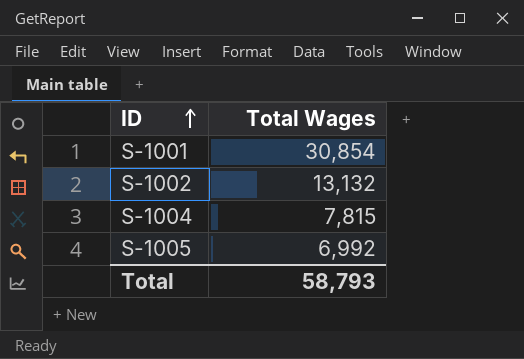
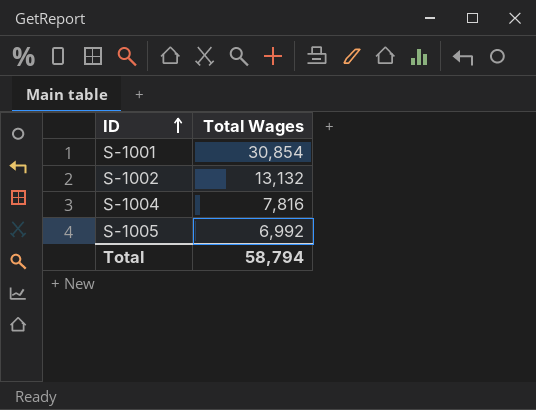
S-1004 | Total Wages: 7,815 -> 7,816
Total | Total Wages: 58,793 -> 58,794

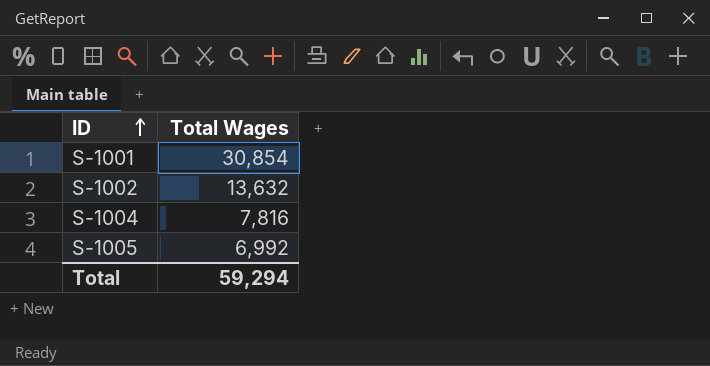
S-1002 | Total Wages: 13,132 -> 13,632
Total | Total Wages: 58,794 -> 59,294

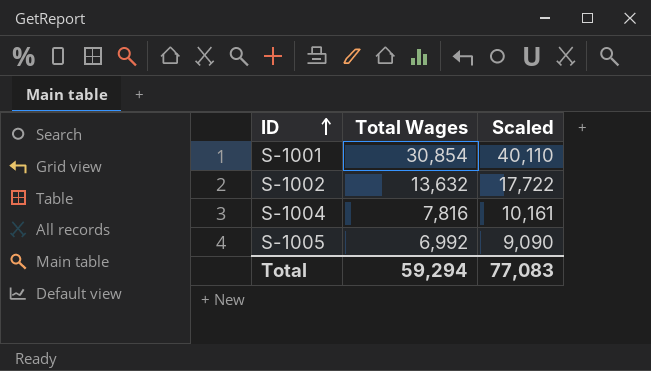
column Scaled | formula: none -> [Total Wages] * 1.3

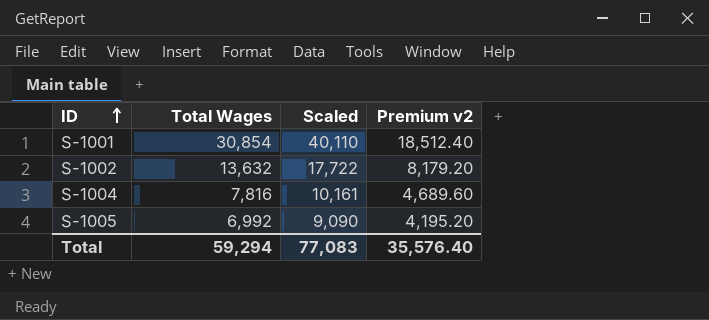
column Premium v2 | formula: none -> [Total Wages] * 0.6

